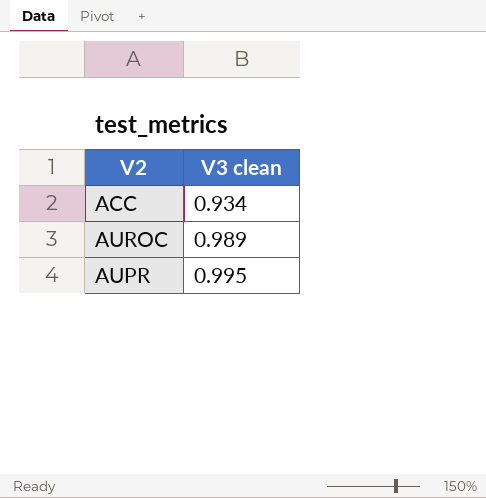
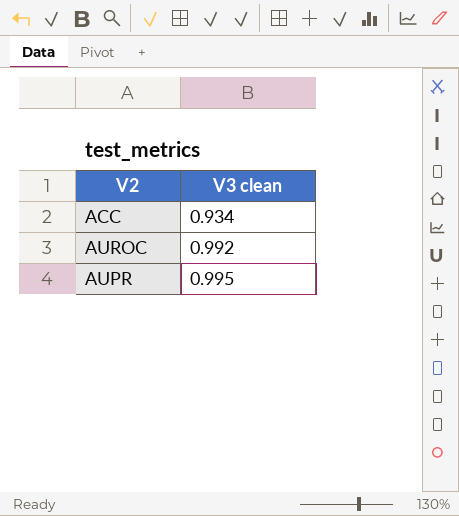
AUROC | V3 clean: 0.989 -> 0.992

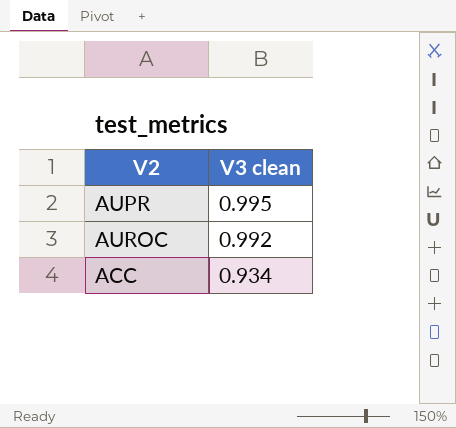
row order: V3 clean ascending -> V3 clean descending

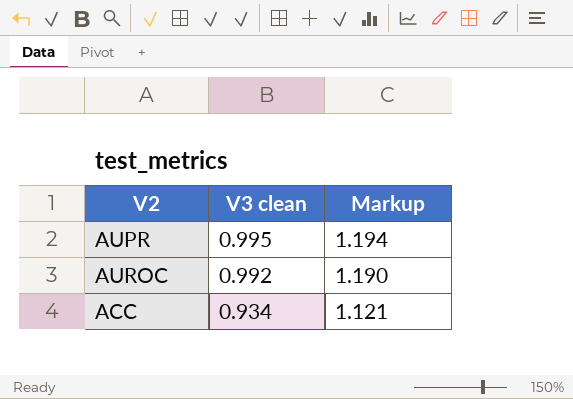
column Markup | formula: none -> [V3 clean] * 1.2

